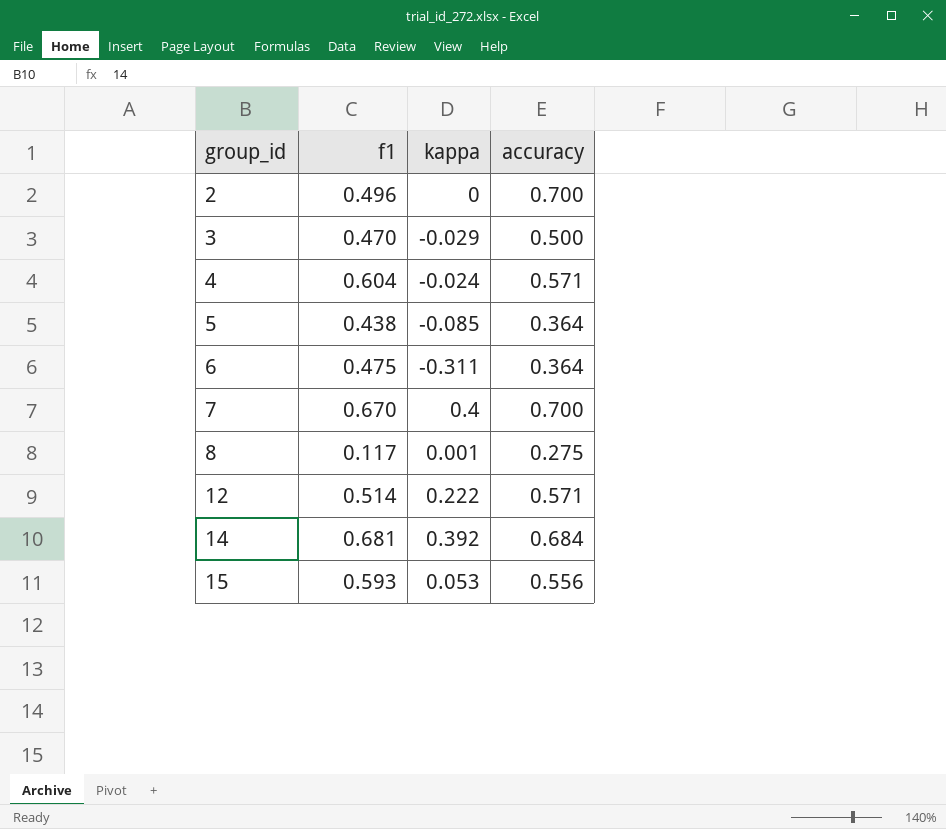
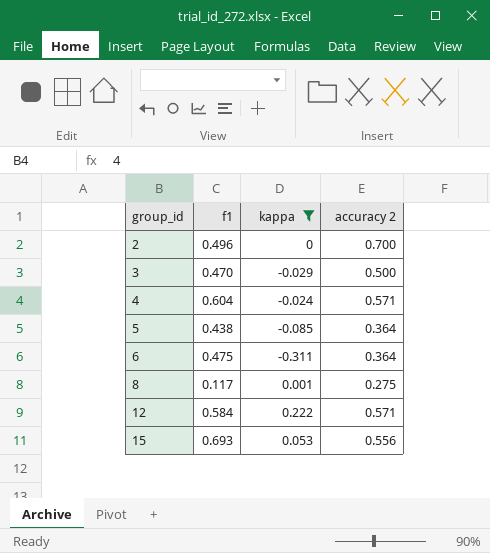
filter: none -> kappa <= 0.222
column name: accuracy -> accuracy 2
12 | f1: 0.514 -> 0.584
15 | f1: 0.593 -> 0.693

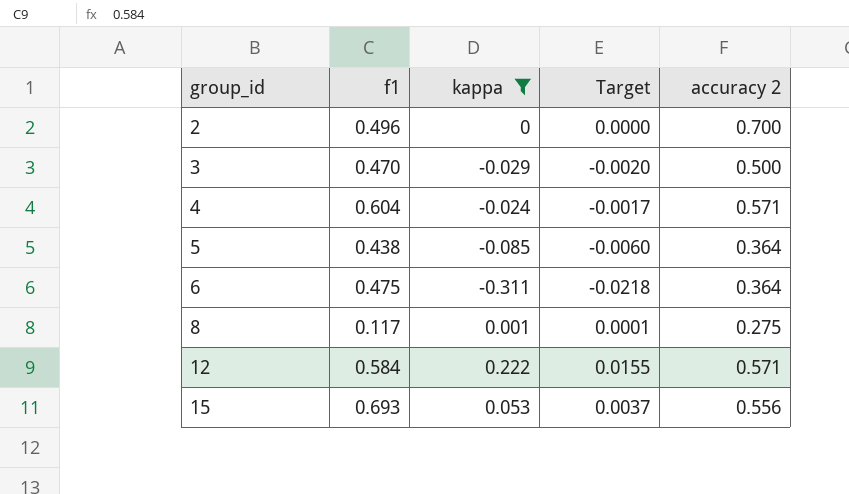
column Target | formula: none -> [kappa] * 0.07

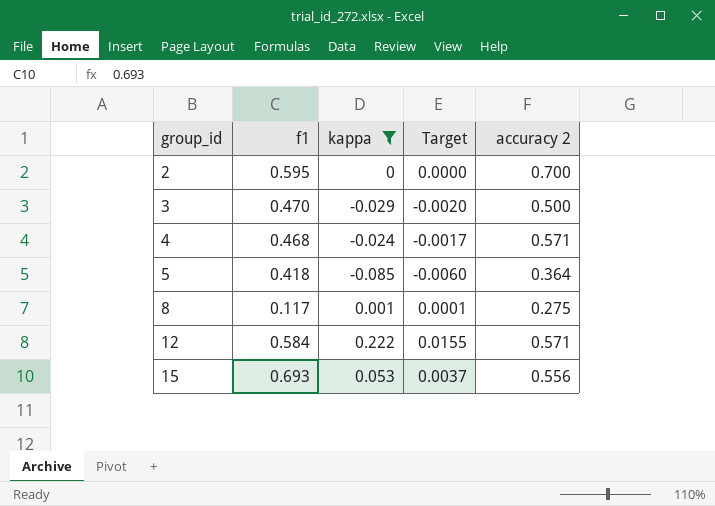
row 6: 0.475 | -0.311 | -0.0218 | 0.364 -> none
2 | f1: 0.496 -> 0.595
4 | f1: 0.604 -> 0.468
5 | f1: 0.438 -> 0.418

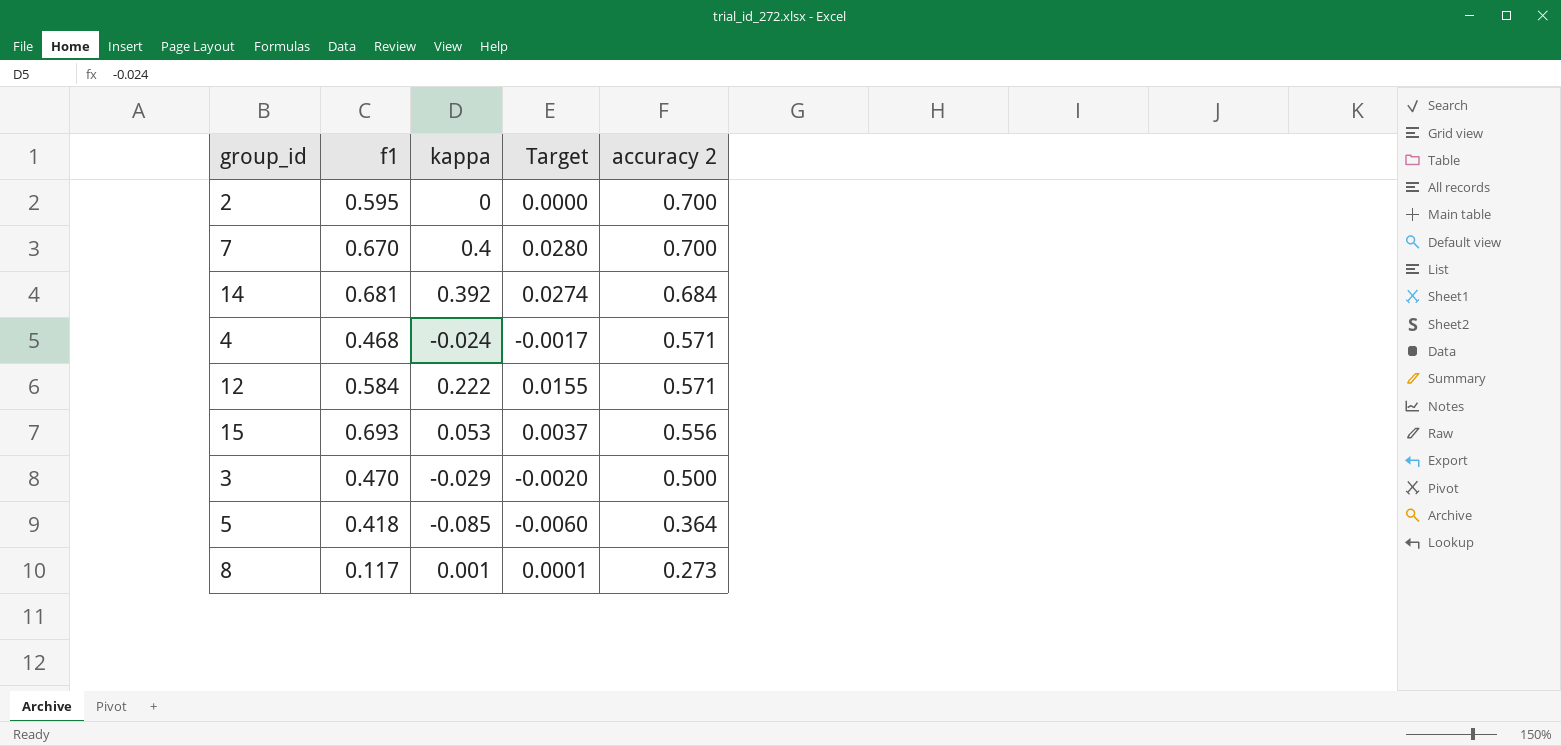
filter: kappa <= 0.222 -> none
row order: group_id ascending -> accuracy 2 descending
8 | accuracy 2: 0.275 -> 0.273

